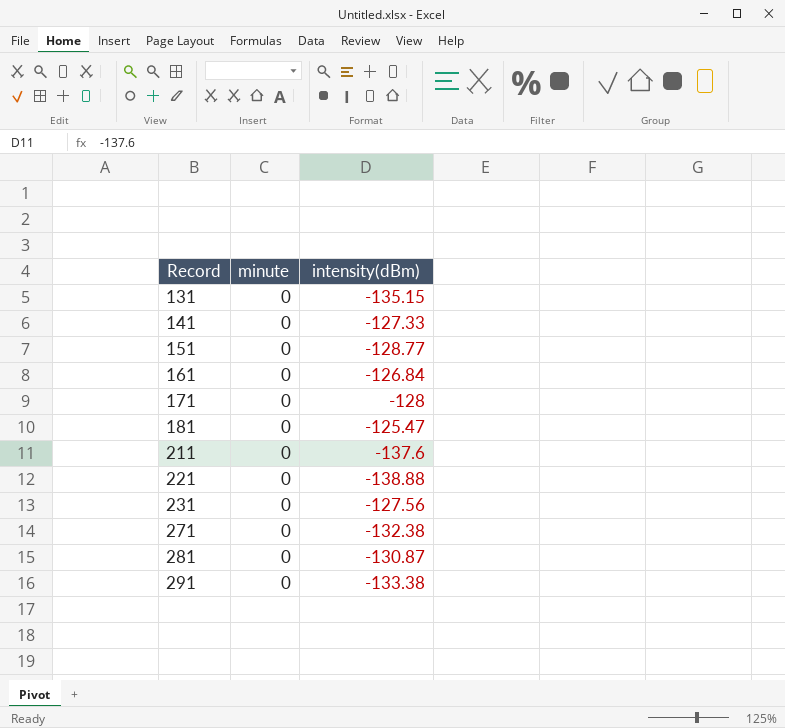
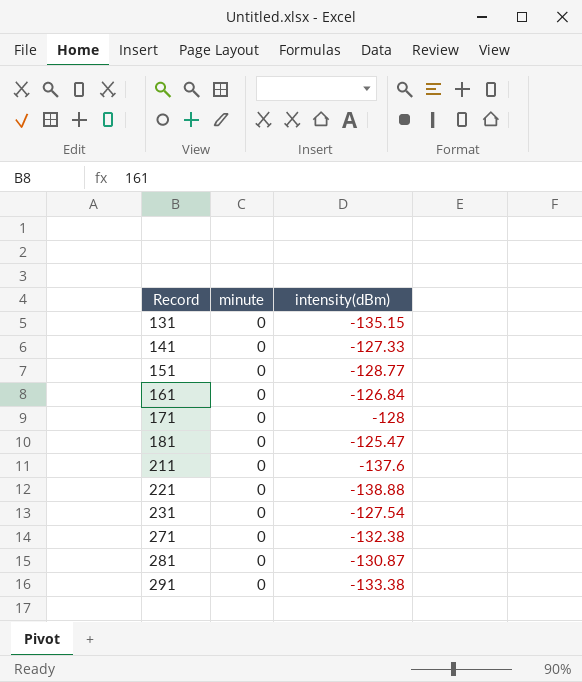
231 | intensity(dBm): -127.56 -> -127.54

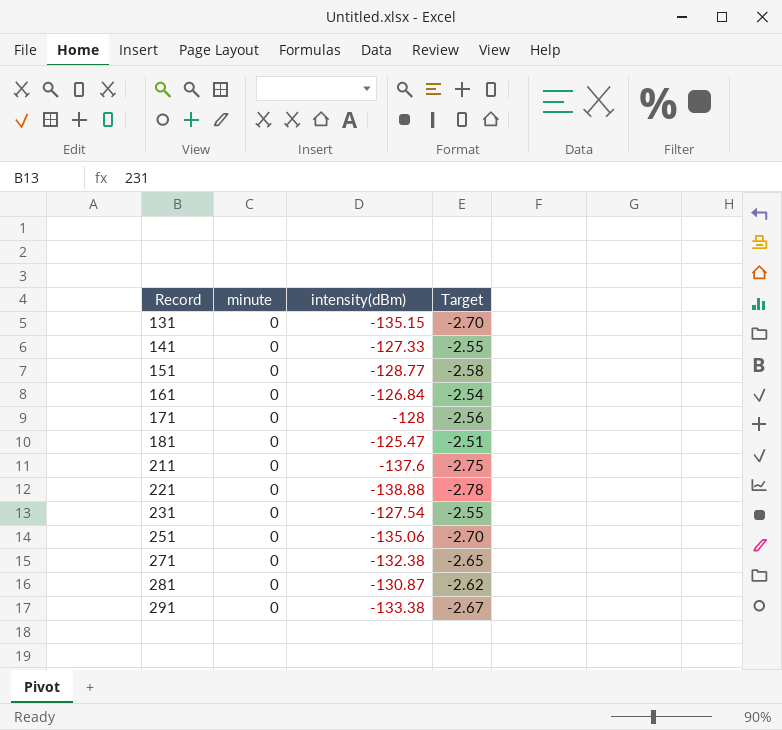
column Target | formula: none -> [intensity(dBm)] * 0.02
row 251: none -> 0 | -135.06 | -2.70

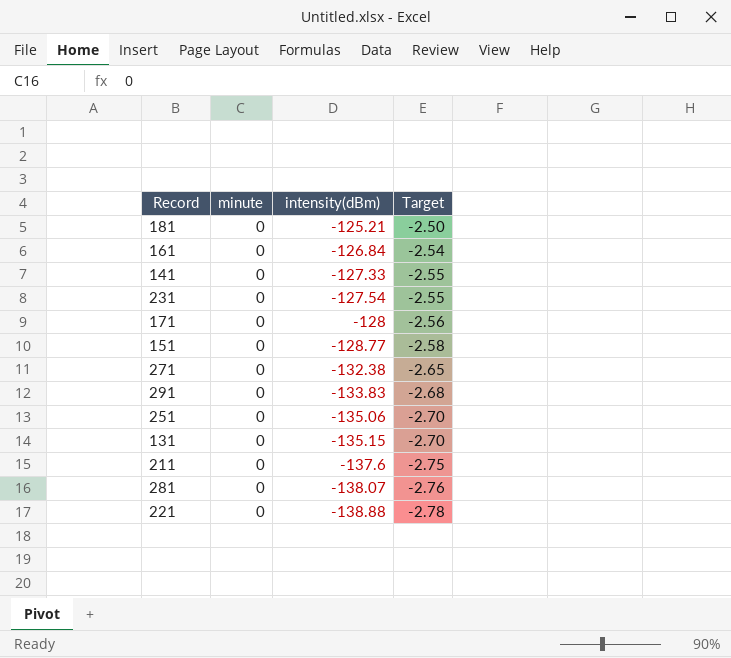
row order: Record ascending -> intensity(dBm) descending
181 | intensity(dBm): -125.47 -> -125.21
181 | Target: -2.51 -> -2.50
291 | intensity(dBm): -133.38 -> -133.83
291 | Target: -2.67 -> -2.68
281 | intensity(dBm): -130.87 -> -138.07
281 | Target: -2.62 -> -2.76

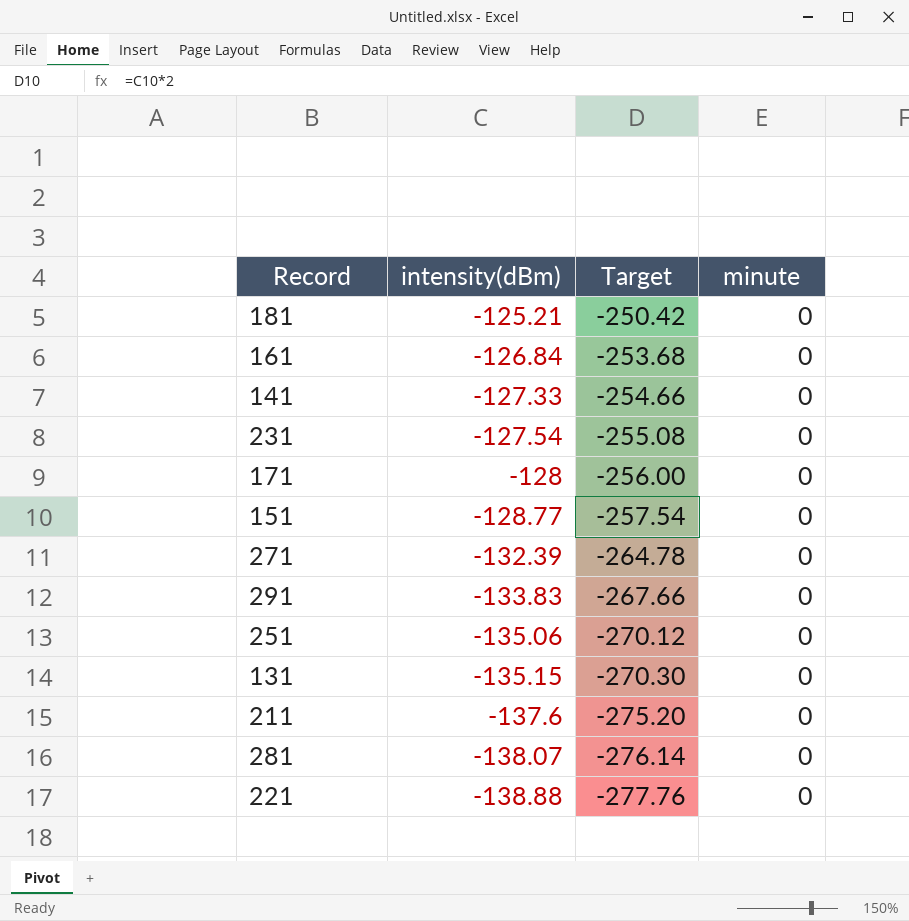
column Target | formula: [intensity(dBm)] * 0.02 -> [intensity(dBm)] * 2
column minute | position: 2 -> 4
271 | intensity(dBm): -132.38 -> -132.39

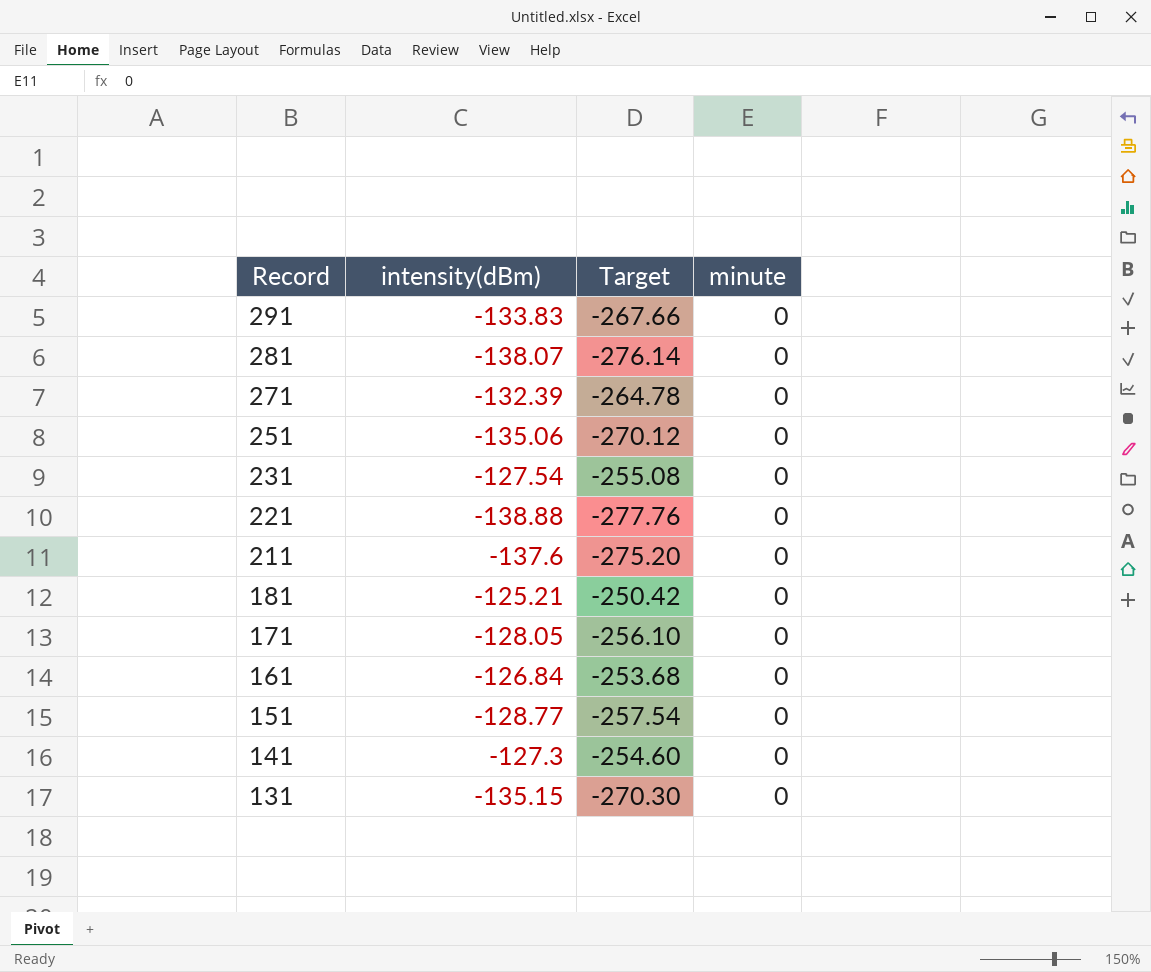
row order: intensity(dBm) descending -> Record descending
171 | intensity(dBm): -128 -> -128.05
171 | Target: -256.00 -> -256.10
141 | intensity(dBm): -127.33 -> -127.3
141 | Target: -254.66 -> -254.60

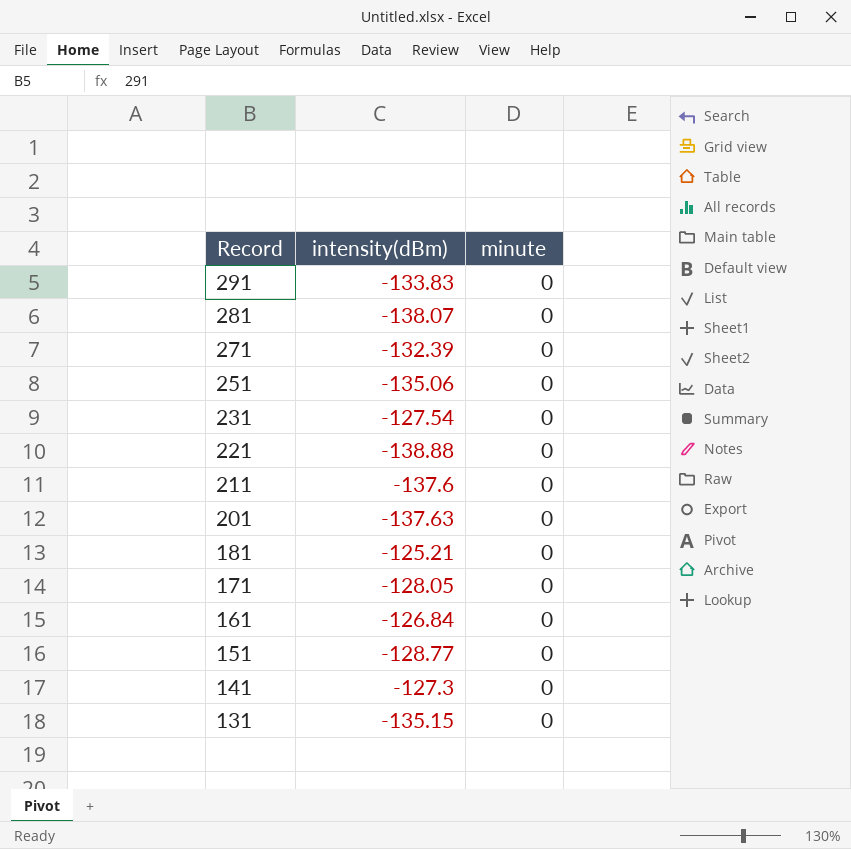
column Target | formula: [intensity(dBm)] * 2 -> none
row 201: none -> -137.63 | 0

